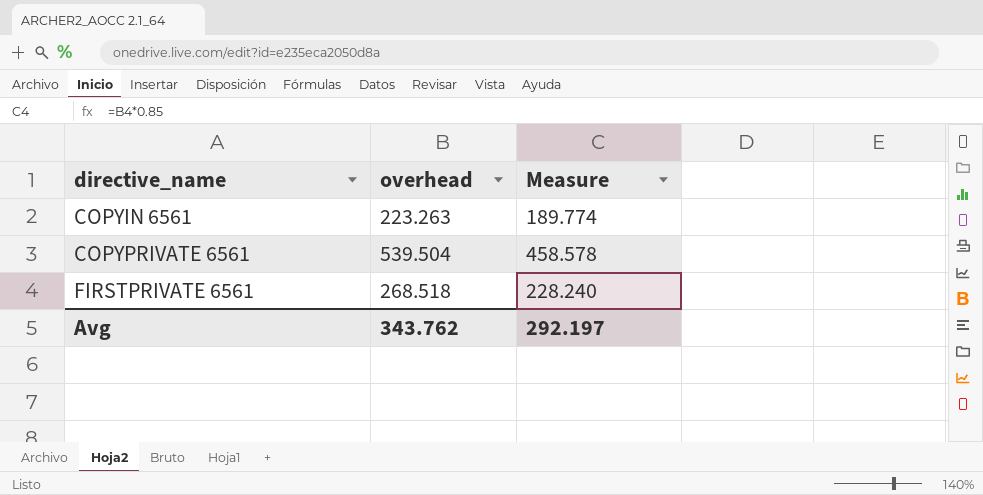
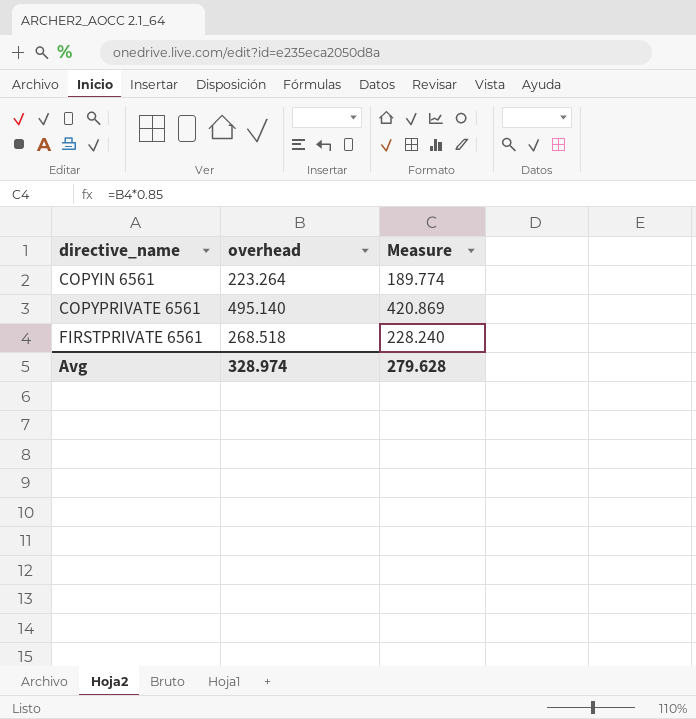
COPYIN 6561 | overhead: 223.263 -> 223.264
COPYPRIVATE 6561 | overhead: 539.504 -> 495.140
COPYPRIVATE 6561 | Measure: 458.578 -> 420.869
Avg | overhead: 343.762 -> 328.974
Avg | Measure: 292.197 -> 279.628

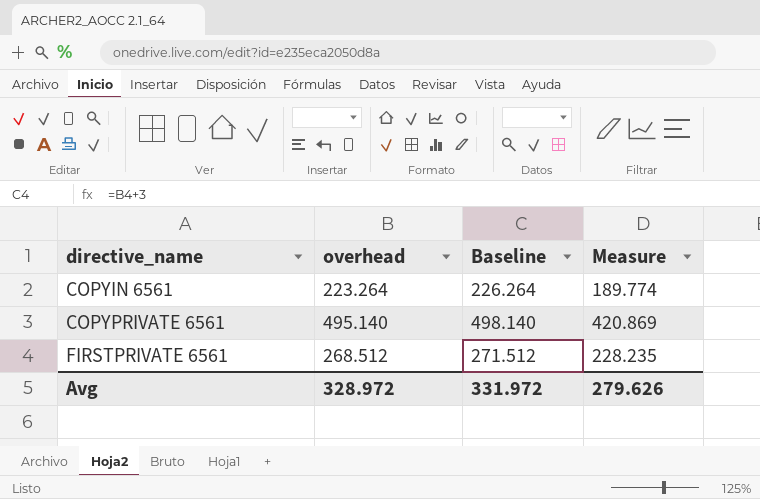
column Baseline | formula: none -> [overhead] + 3
FIRSTPRIVATE 6561 | overhead: 268.518 -> 268.512
FIRSTPRIVATE 6561 | Measure: 228.240 -> 228.235
Avg | overhead: 328.974 -> 328.972
Avg | Measure: 279.628 -> 279.626

